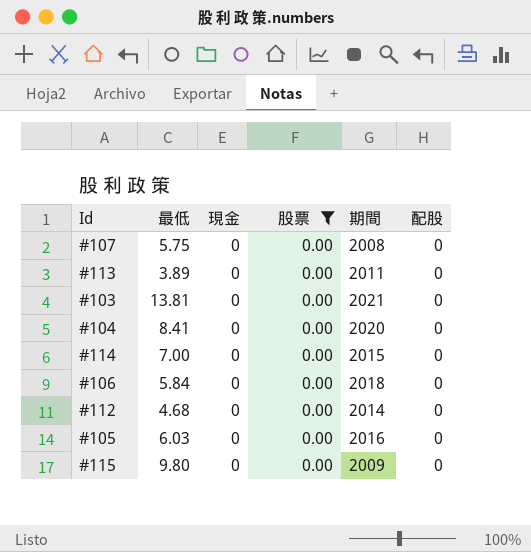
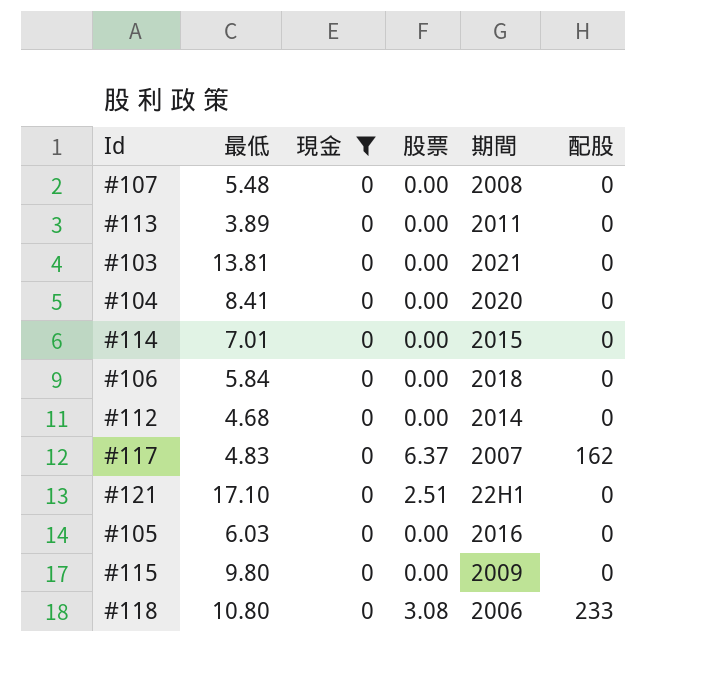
filter: 股票 = 0.00 -> 現金 = 0
#107 | 最低: 5.75 -> 5.48
#114 | 最低: 7.00 -> 7.01

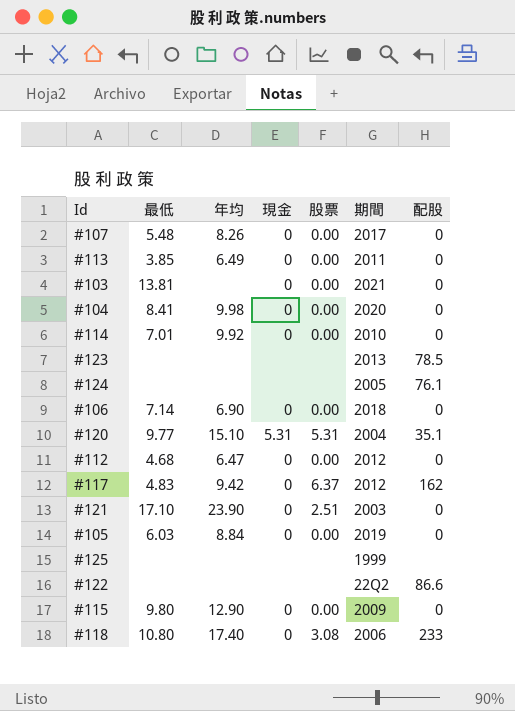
filter: 現金 = 0 -> none
column 年均 | position: none -> 3
#107 | 期間: 2008 -> 2017
#113 | 最低: 3.89 -> 3.85
#114 | 期間: 2015 -> 2010
#106 | 最低: 5.84 -> 7.14
#112 | 期間: 2014 -> 2012
#117 | 期間: 2007 -> 2012
#121 | 期間: 22H1 -> 2003
#105 | 期間: 2016 -> 2019

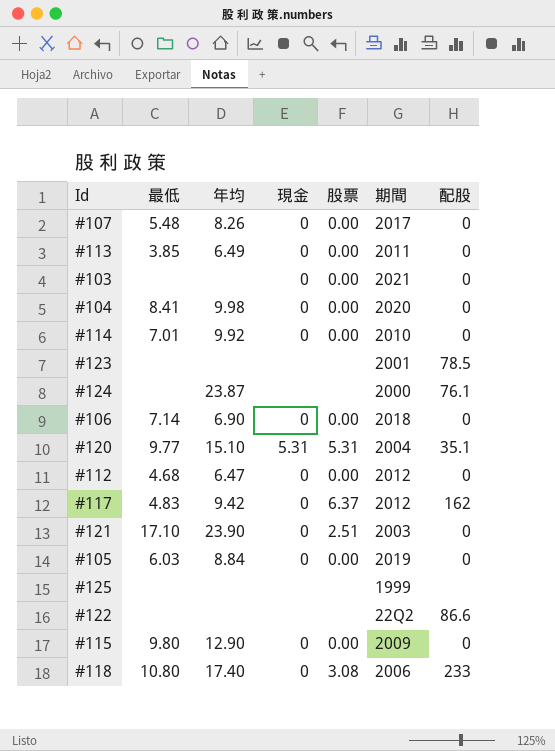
#103 | 最低: 13.81 -> none
#123 | 期間: 2013 -> 2001
#124 | 年均: none -> 23.87
#124 | 期間: 2005 -> 2000

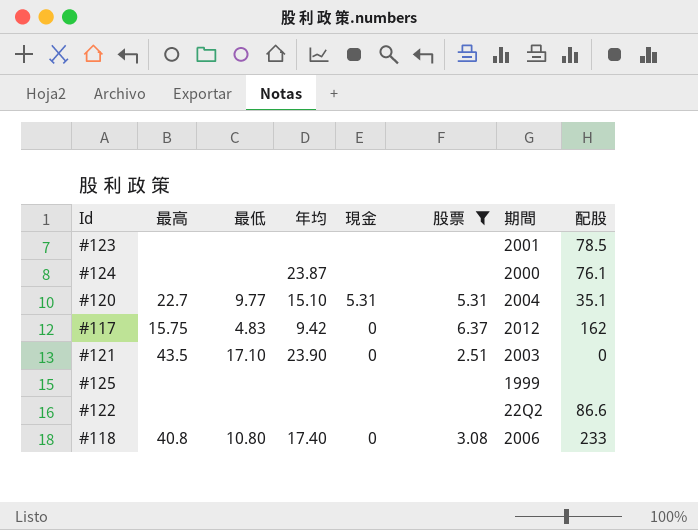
filter: none -> 股票 != 0.00
column 最高 | position: none -> 2

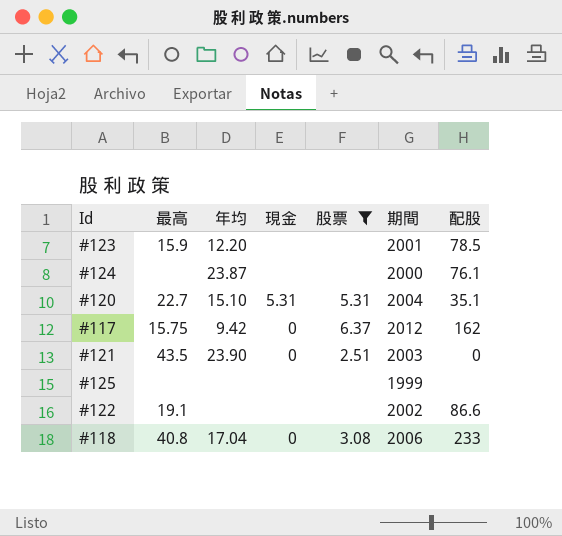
column 最低 | position: 3 -> none
#123 | 最高: none -> 15.9
#123 | 年均: none -> 12.20
#122 | 最高: none -> 19.1
#122 | 期間: 22Q2 -> 2002
#118 | 年均: 17.40 -> 17.04

